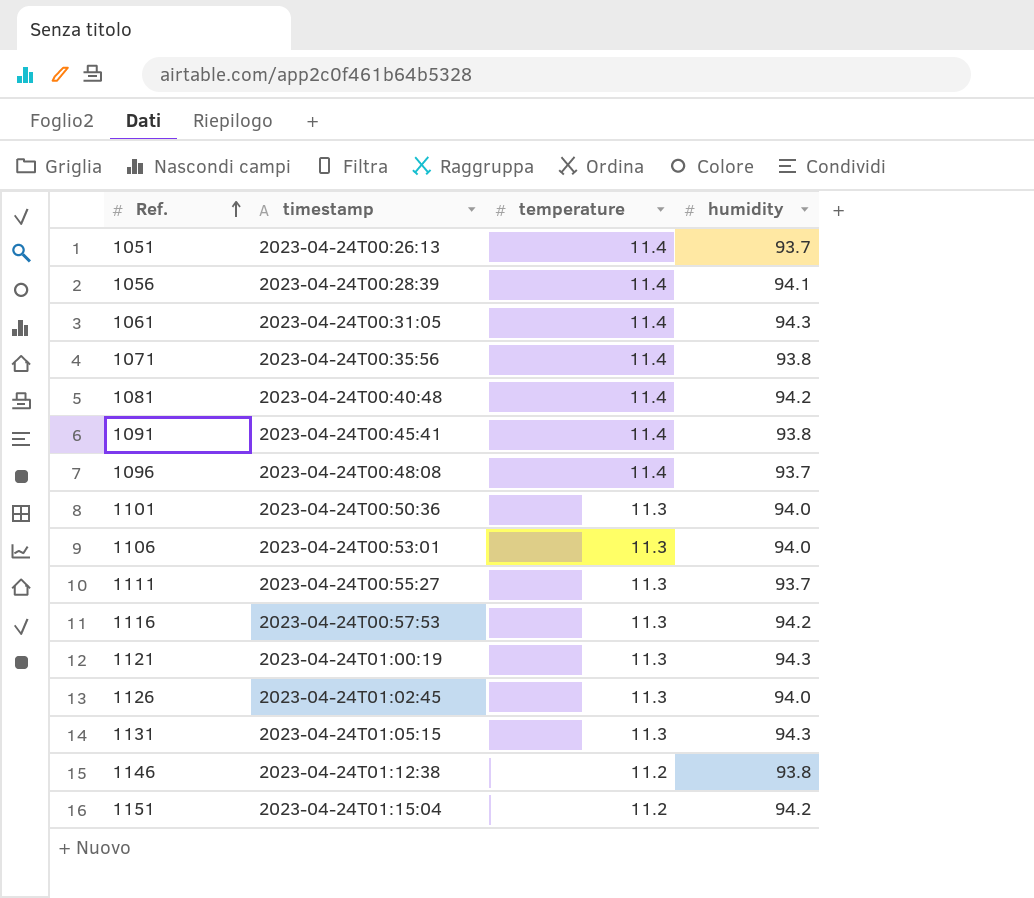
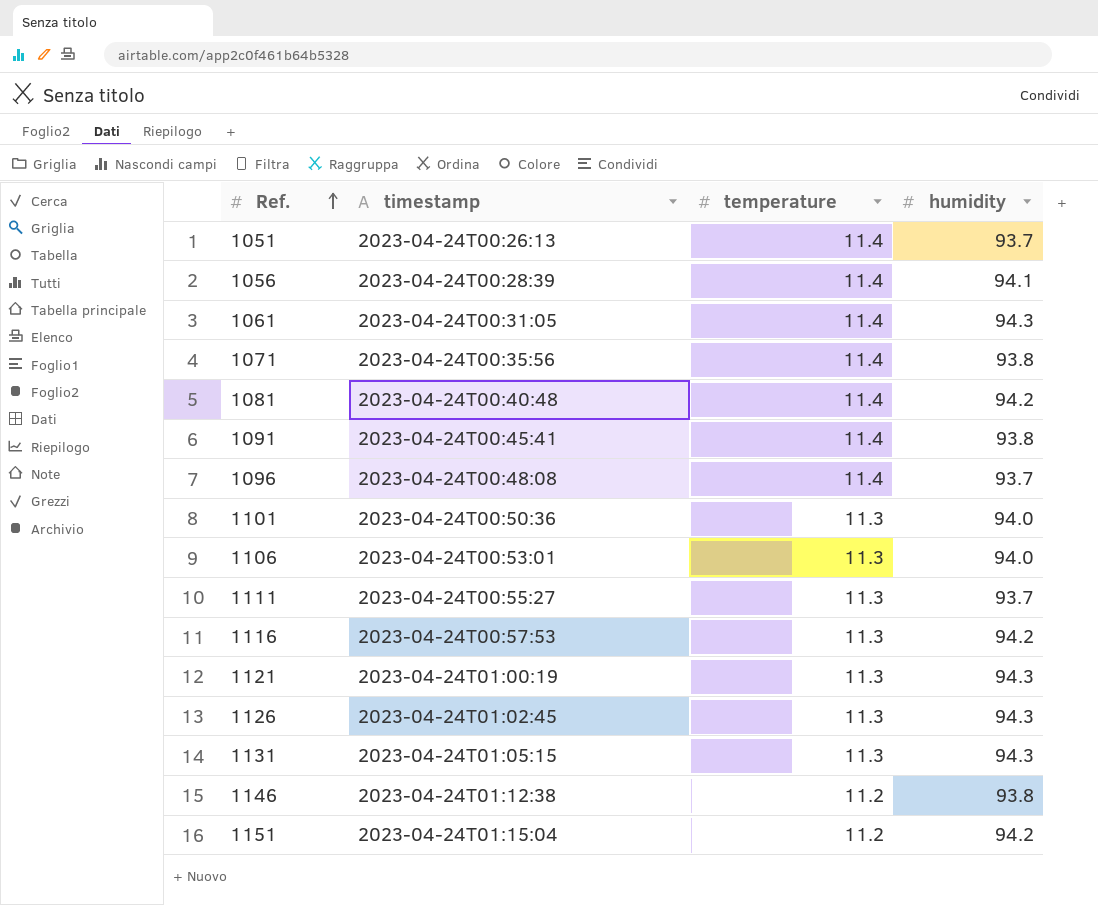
1126 | humidity: 94.0 -> 94.3

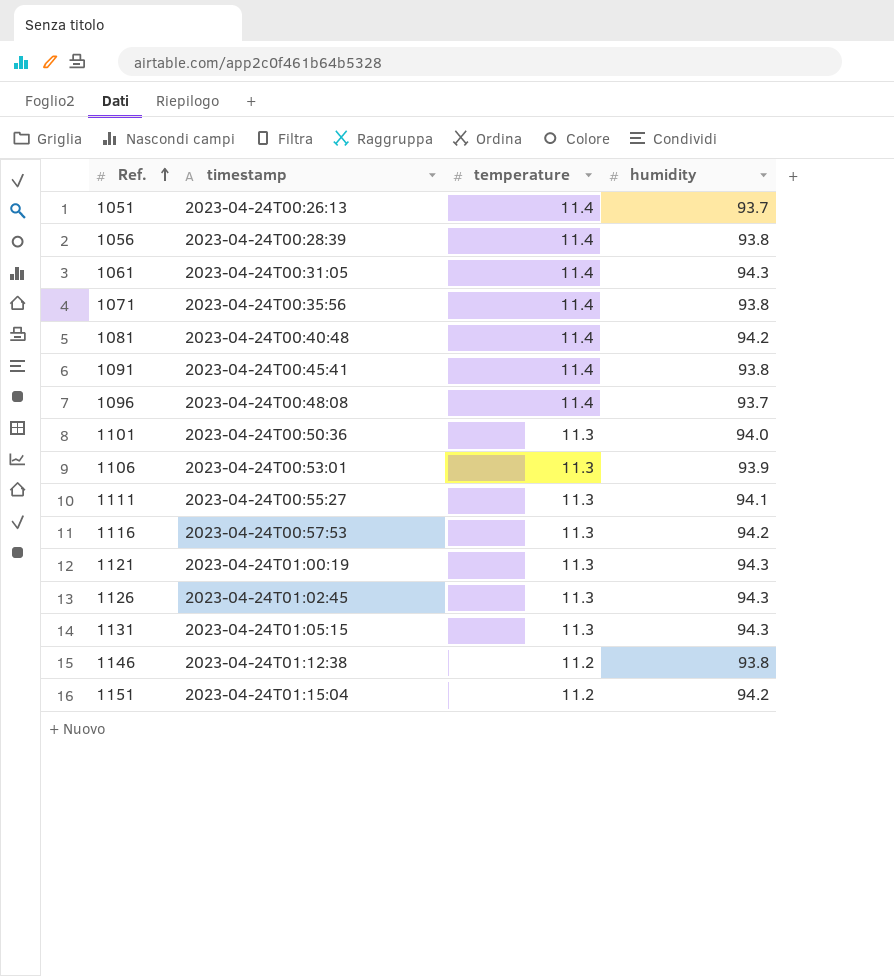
1056 | humidity: 94.1 -> 93.8
1106 | humidity: 94.0 -> 93.9
1111 | humidity: 93.7 -> 94.1

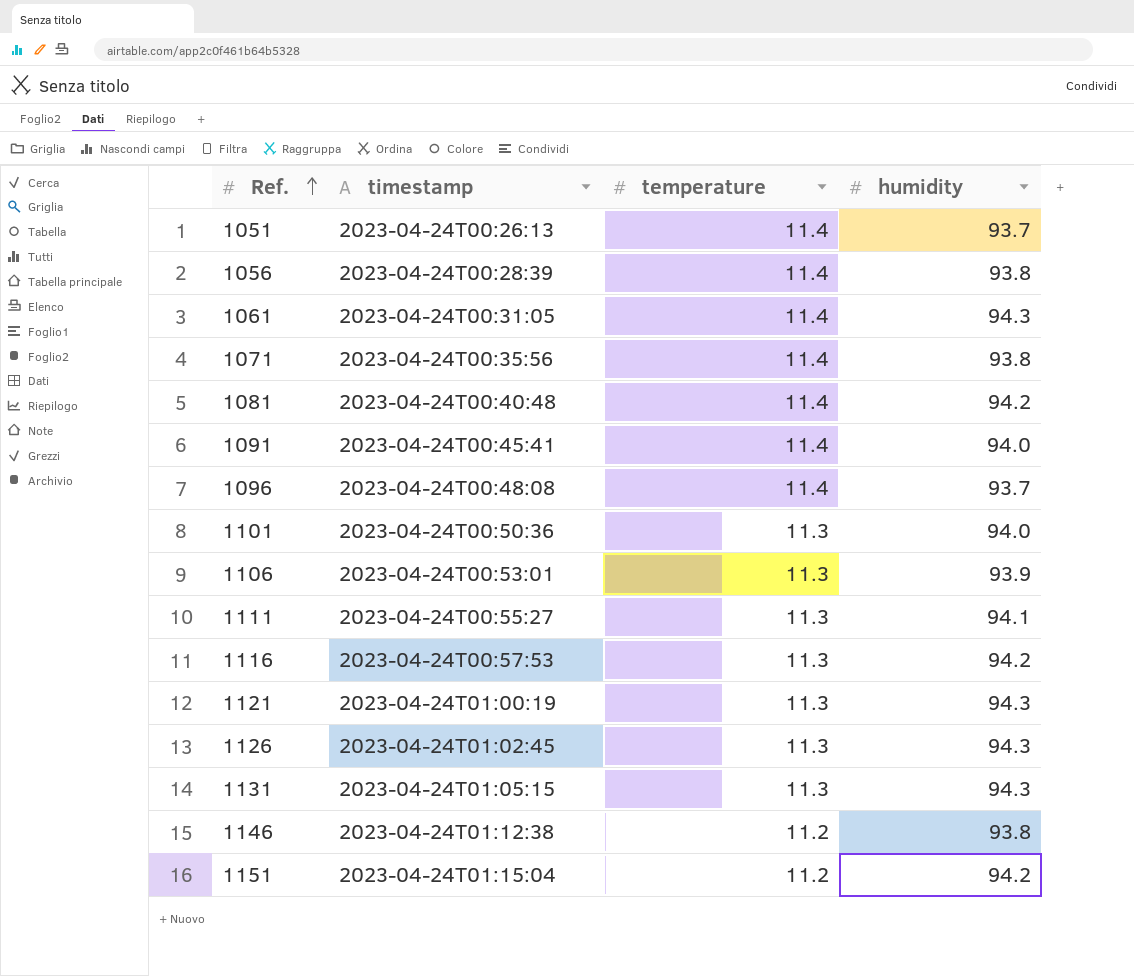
1091 | humidity: 93.8 -> 94.0

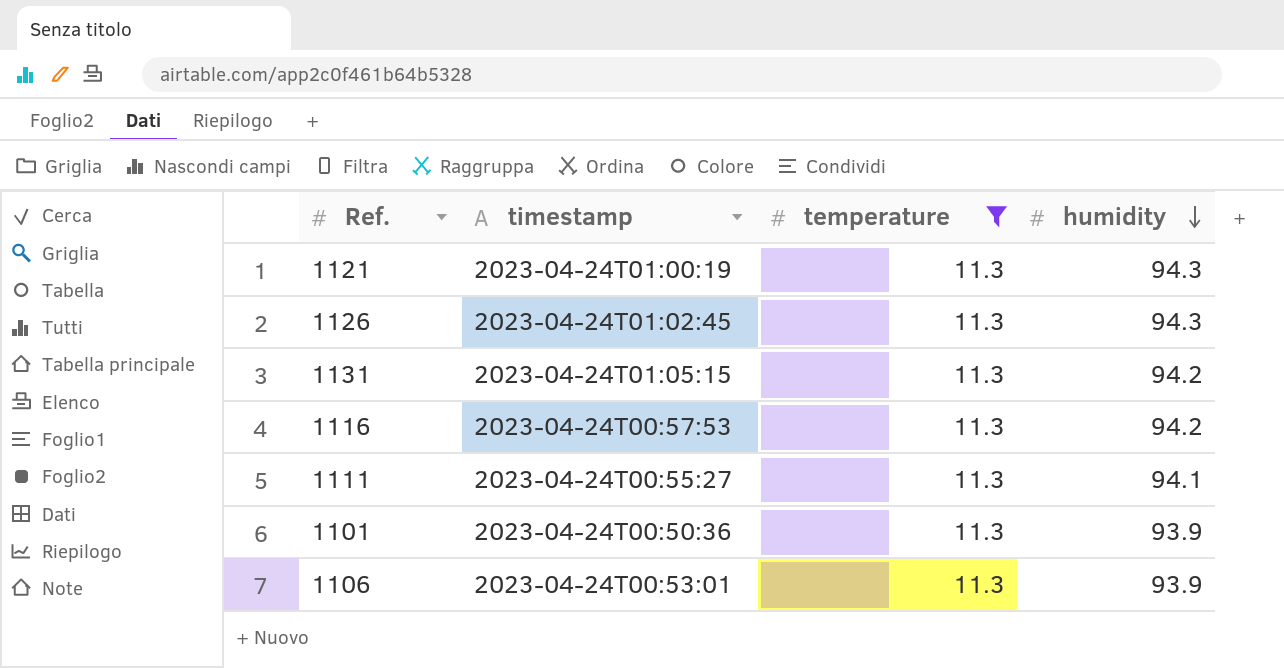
filter: none -> temperature = 11.3
row order: Ref. ascending -> humidity descending
1131 | humidity: 94.3 -> 94.2
1101 | humidity: 94.0 -> 93.9

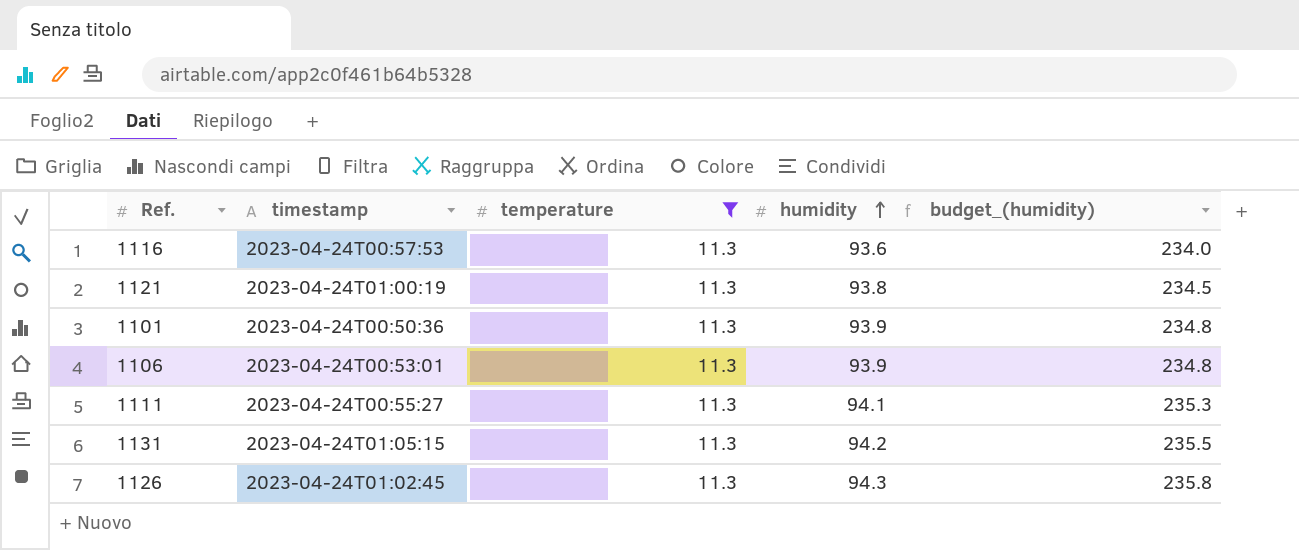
row order: humidity descending -> humidity ascending
column budget_(humidity) | formula: none -> [humidity] * 2.5
1116 | humidity: 94.2 -> 93.6
1121 | humidity: 94.3 -> 93.8

